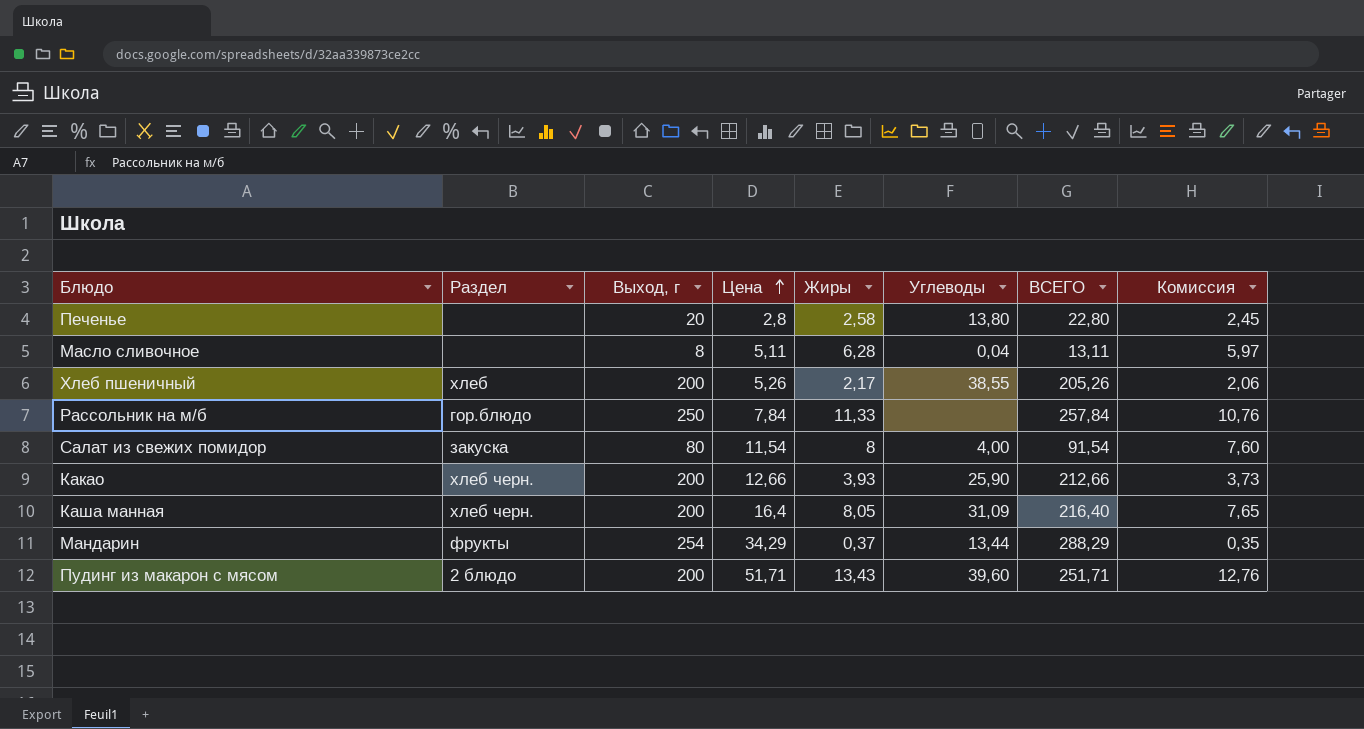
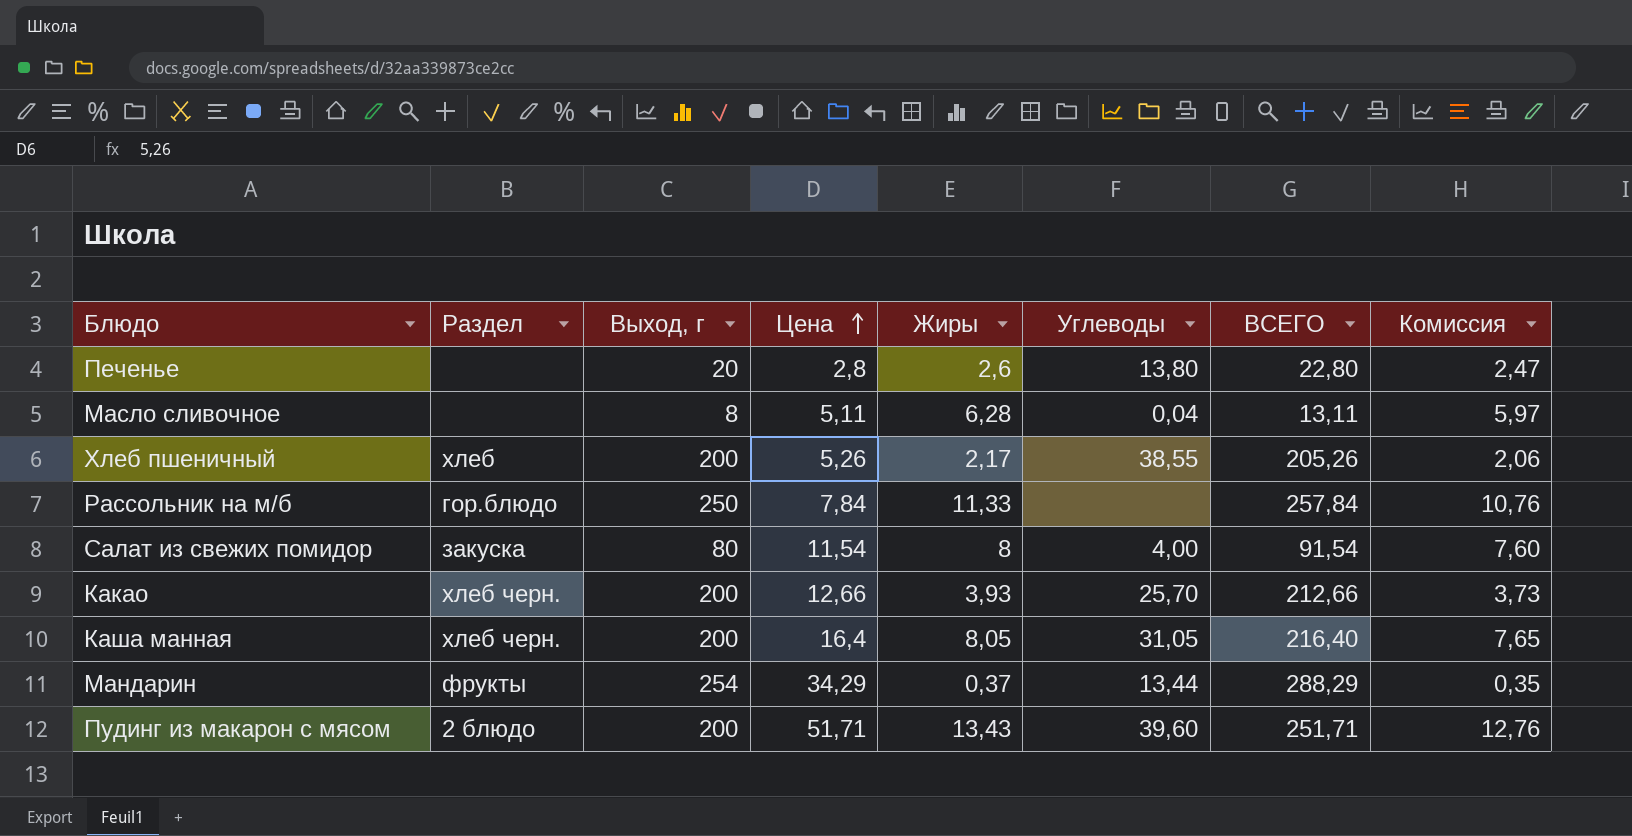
Печенье | Жиры: 2,58 -> 2,6
Печенье | Комиссия: 2,45 -> 2,47
Какао | Углеводы: 25,90 -> 25,70
Каша манная | Углеводы: 31,09 -> 31,05

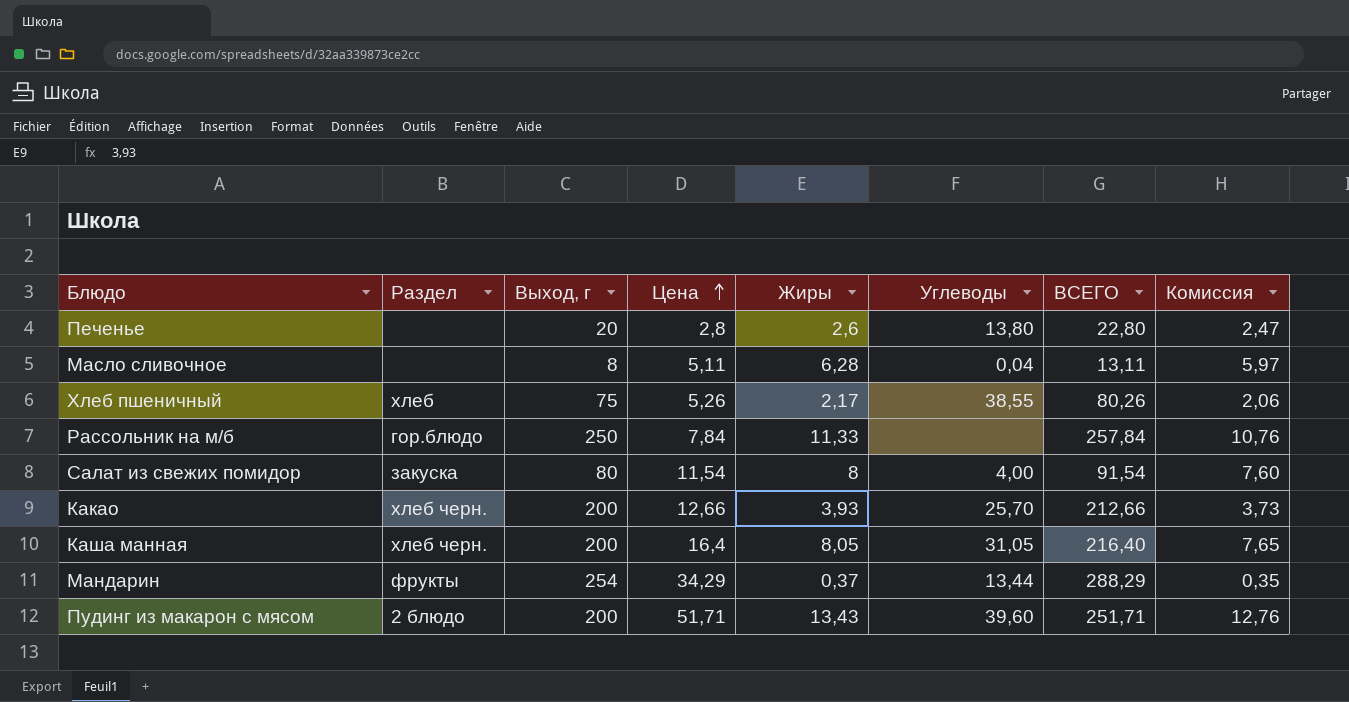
Хлеб пшеничный | Выход, г: 200 -> 75
Хлеб пшеничный | ВСЕГО: 205,26 -> 80,26

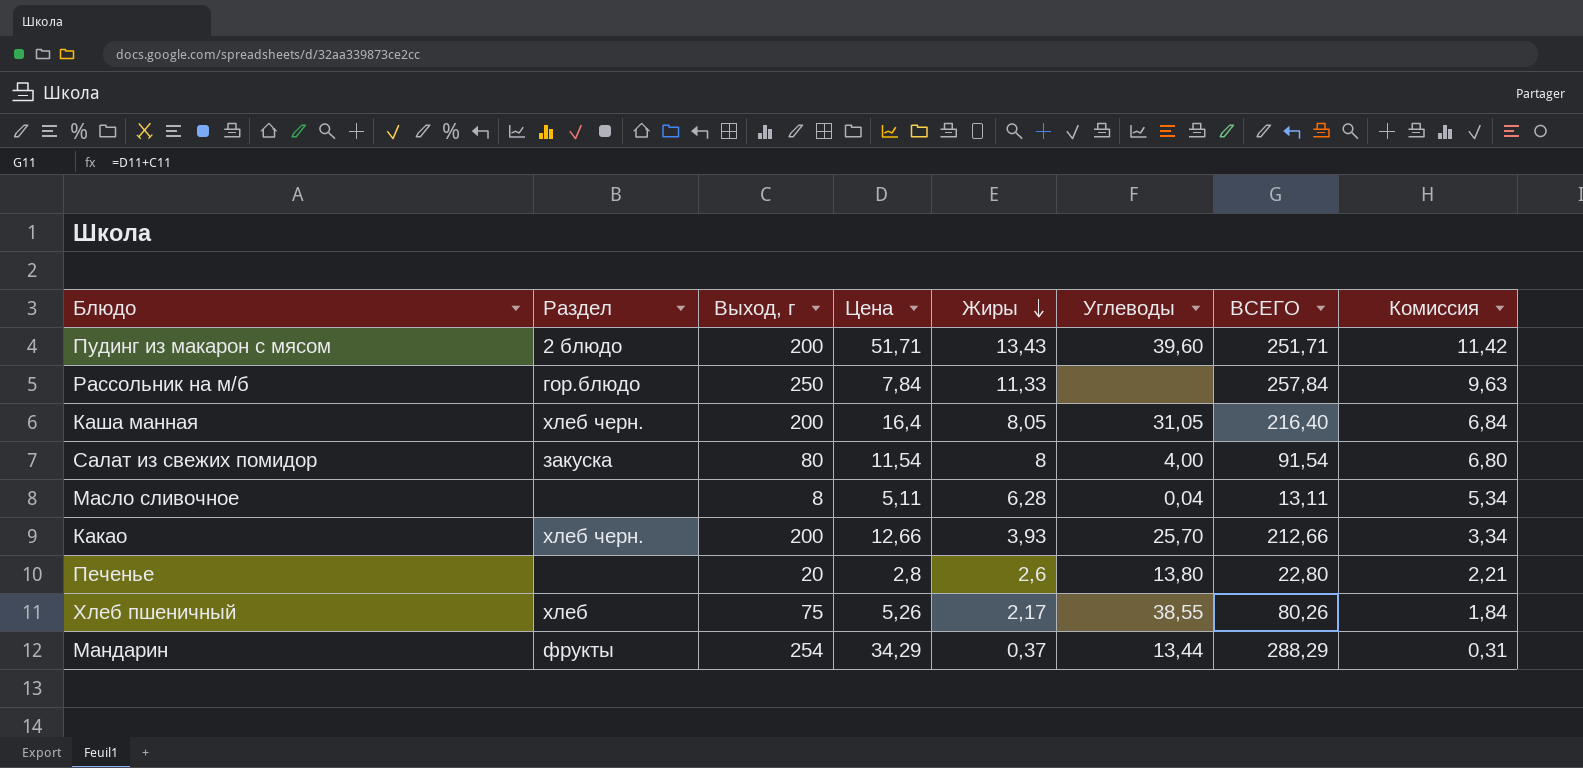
row order: Цена ascending -> Жиры descending
column Комиссия | formula: [Жиры] * 0,95 -> [Жиры] * 0,85

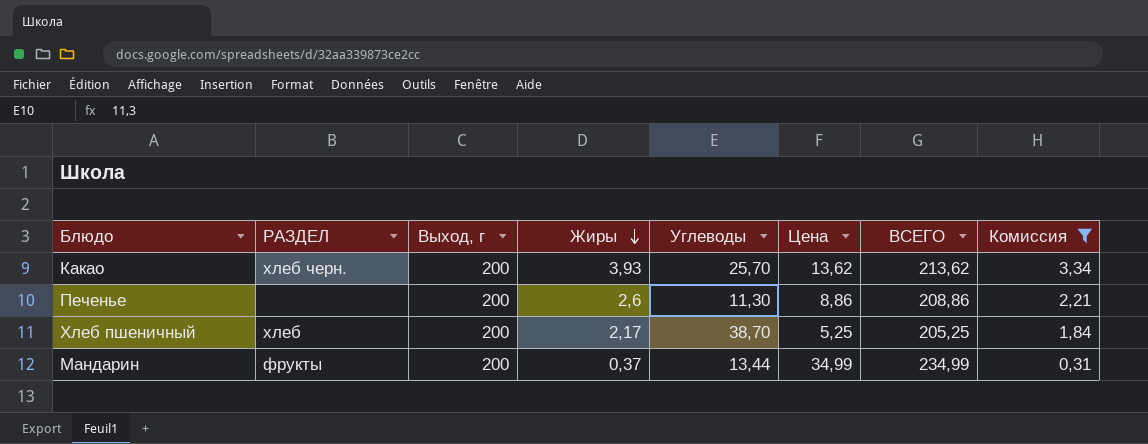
filter: none -> Комиссия <= 3,34
column name: Раздел -> РАЗДЕЛ
column Цена | position: 4 -> 6
Какао | Цена: 12,66 -> 13,62
Какао | ВСЕГО: 212,66 -> 213,62
Печенье | Выход, г: 20 -> 200
Печенье | Углеводы: 13,80 -> 11,30
Печенье | Цена: 2,8 -> 8,86
Печенье | ВСЕГО: 22,80 -> 208,86
Хлеб пшеничный | Выход, г: 75 -> 200
Хлеб пшеничный | Углеводы: 38,55 -> 38,70
Хлеб пшеничный | Цена: 5,26 -> 5,25
Хлеб пшеничный | ВСЕГО: 80,26 -> 205,25
Мандарин | Выход, г: 254 -> 200
Мандарин | Цена: 34,29 -> 34,99
Мандарин | ВСЕГО: 288,29 -> 234,99

